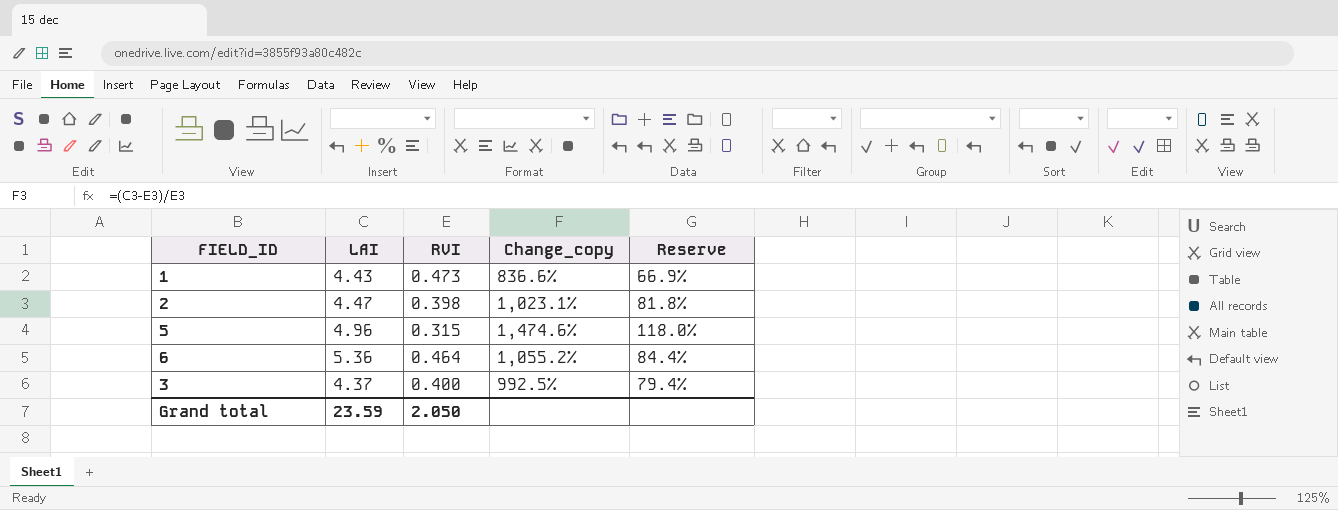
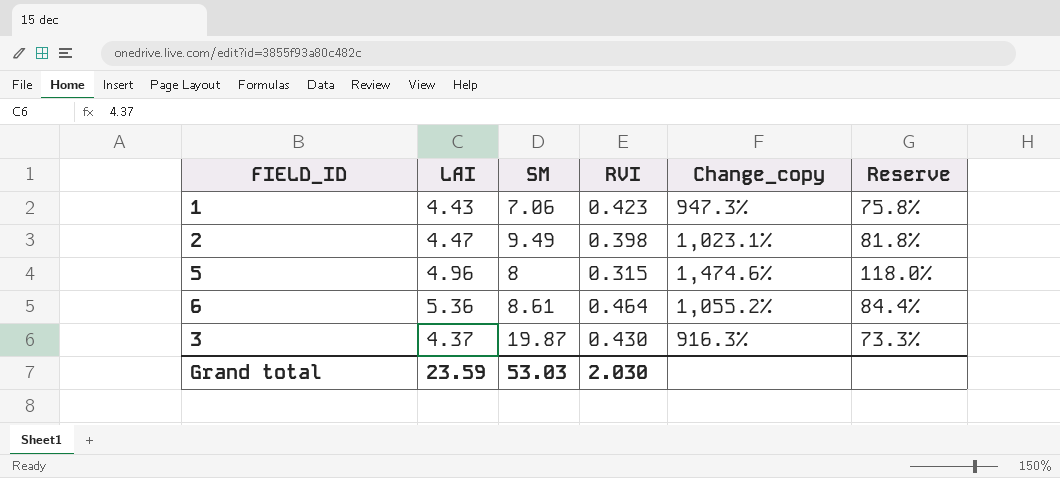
column SM | position: none -> 3
1 | RVI: 0.473 -> 0.423
1 | Change_copy: 836.6% -> 947.3%
1 | Reserve: 66.9% -> 75.8%
3 | RVI: 0.400 -> 0.430
3 | Change_copy: 992.5% -> 916.3%
3 | Reserve: 79.4% -> 73.3%
Grand total | RVI: 2.050 -> 2.030

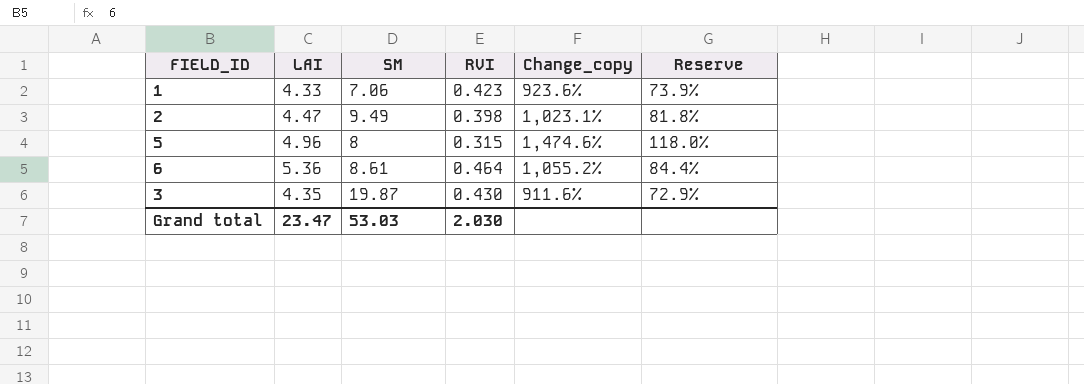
1 | LAI: 4.43 -> 4.33
1 | Change_copy: 947.3% -> 923.6%
1 | Reserve: 75.8% -> 73.9%
3 | LAI: 4.37 -> 4.35
3 | Change_copy: 916.3% -> 911.6%
3 | Reserve: 73.3% -> 72.9%
Grand total | LAI: 23.59 -> 23.47

